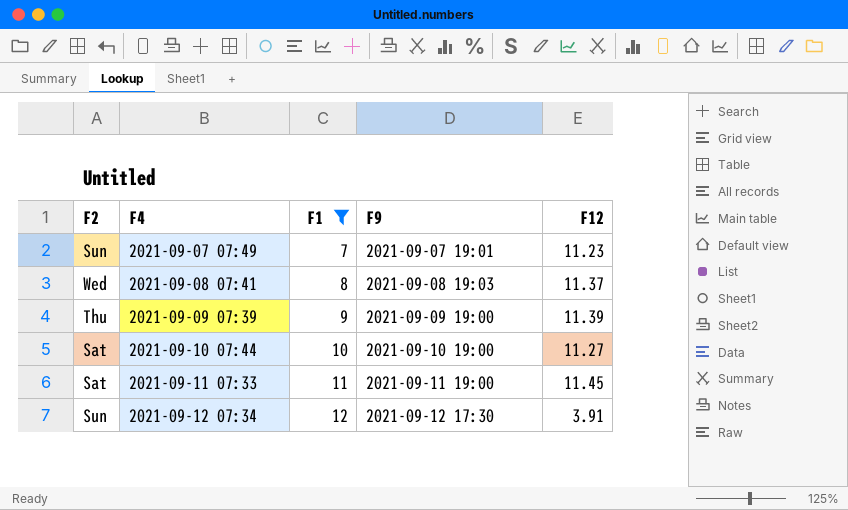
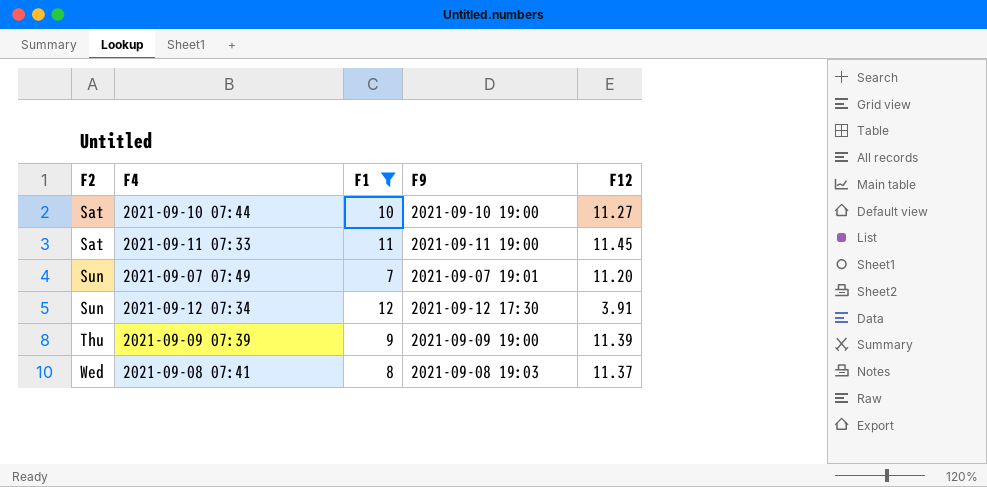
row order: F4 ascending -> F2 ascending
2021-09-07 07:49 | F12: 11.23 -> 11.20

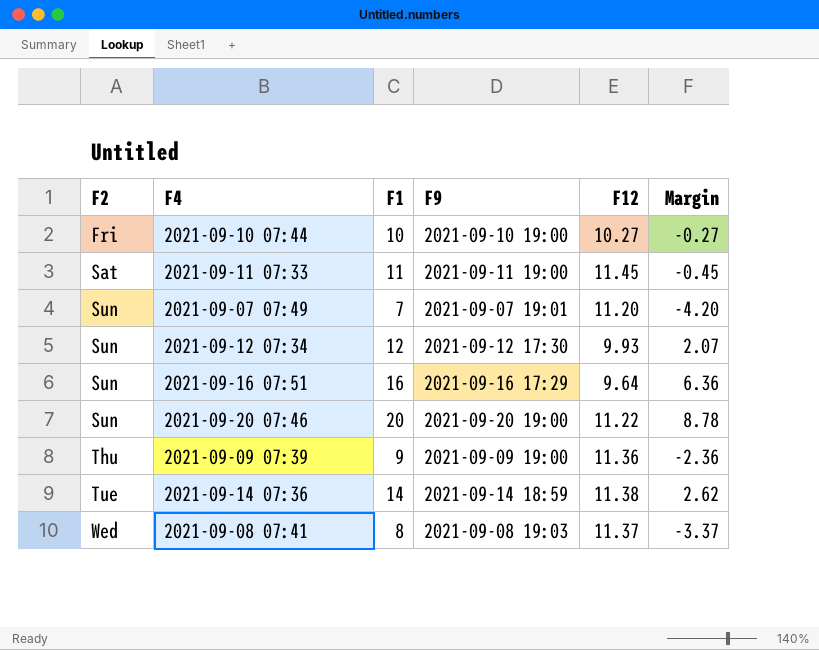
filter: F1 <= 12 -> none
column Margin | formula: none -> [F1] - [F12]
2021-09-10 07:44 | F2: Sat -> Fri
2021-09-10 07:44 | F12: 11.27 -> 10.27
2021-09-12 07:34 | F12: 3.91 -> 9.93
2021-09-09 07:39 | F12: 11.39 -> 11.36

